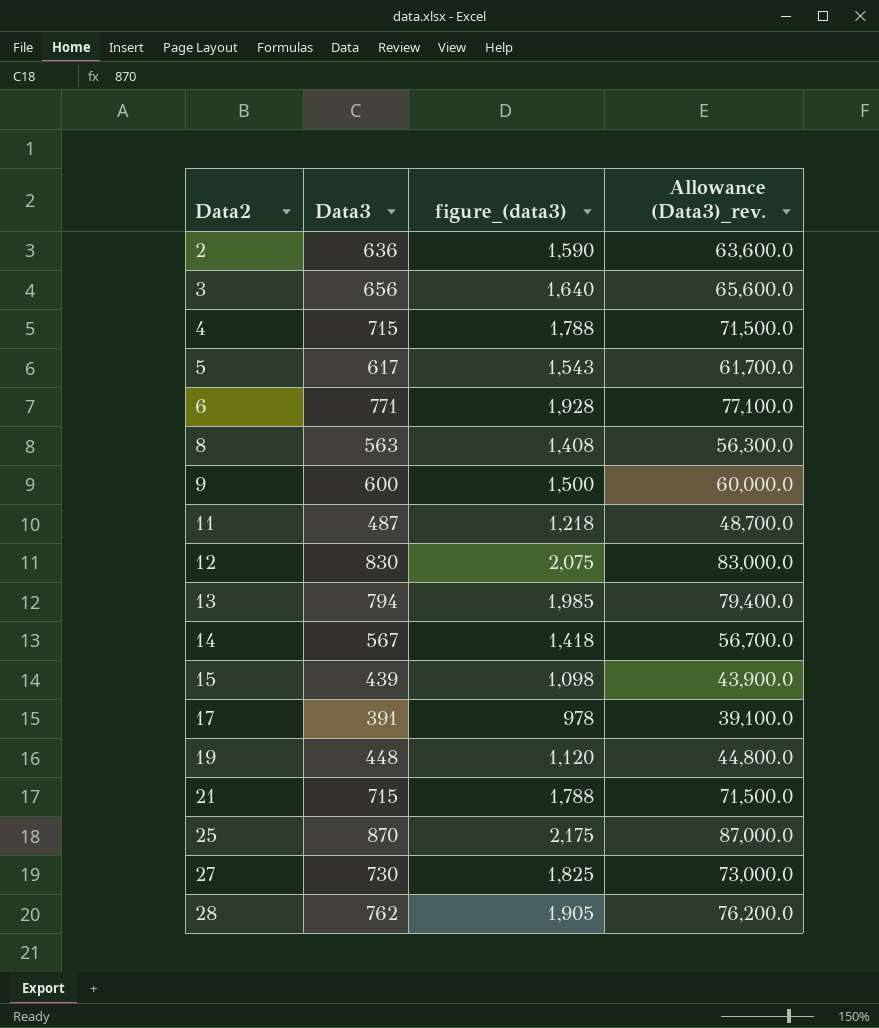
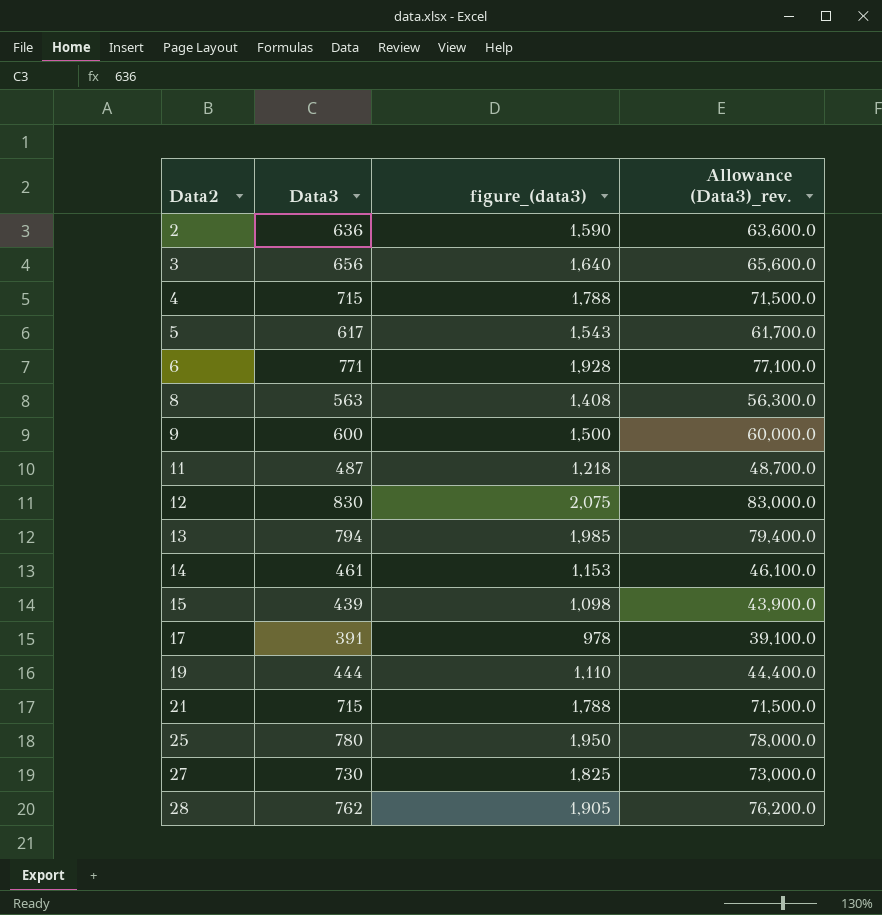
14 | Data3: 567 -> 461
14 | figure_(data3): 1,418 -> 1,153
14 | Allowance (Data3)_rev.: 56,700.0 -> 46,100.0
19 | Data3: 448 -> 444
19 | figure_(data3): 1,120 -> 1,110
19 | Allowance (Data3)_rev.: 44,800.0 -> 44,400.0
25 | Data3: 870 -> 780
25 | figure_(data3): 2,175 -> 1,950
25 | Allowance (Data3)_rev.: 87,000.0 -> 78,000.0

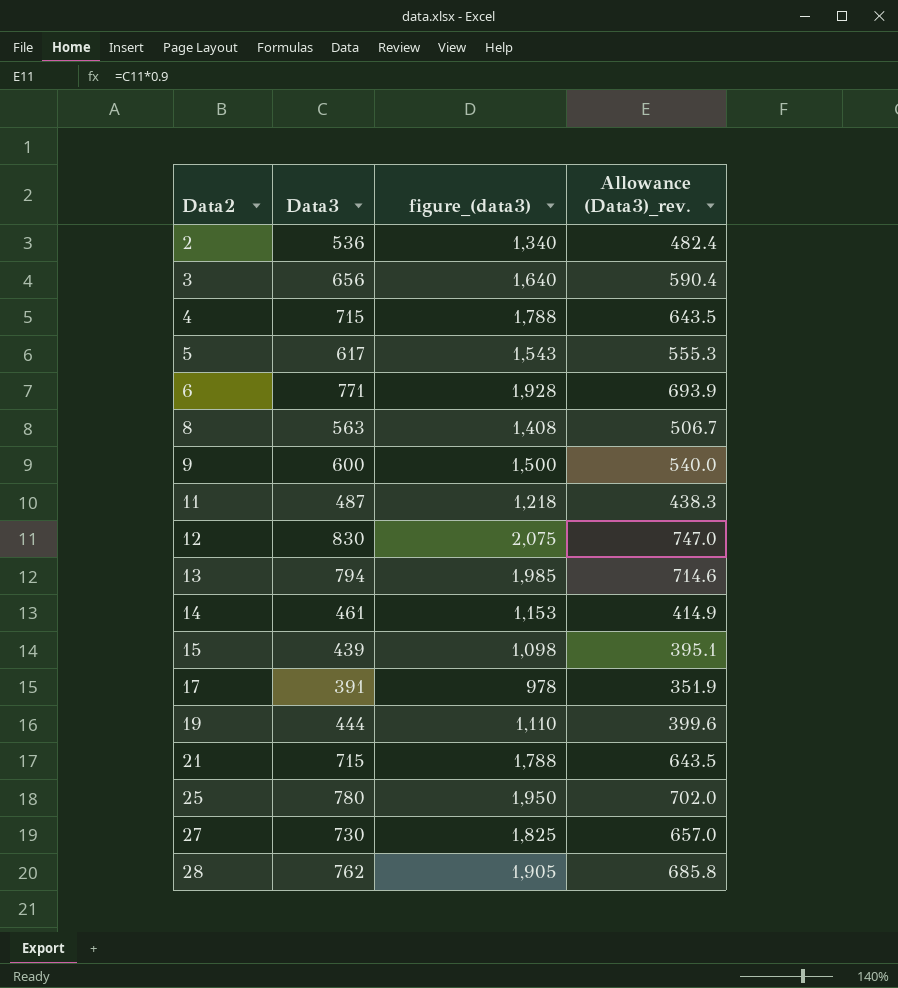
column Allowance (Data3)_rev. | formula: [Data3] * 100 -> [Data3] * 0.9
2 | Data3: 636 -> 536
2 | figure_(data3): 1,590 -> 1,340

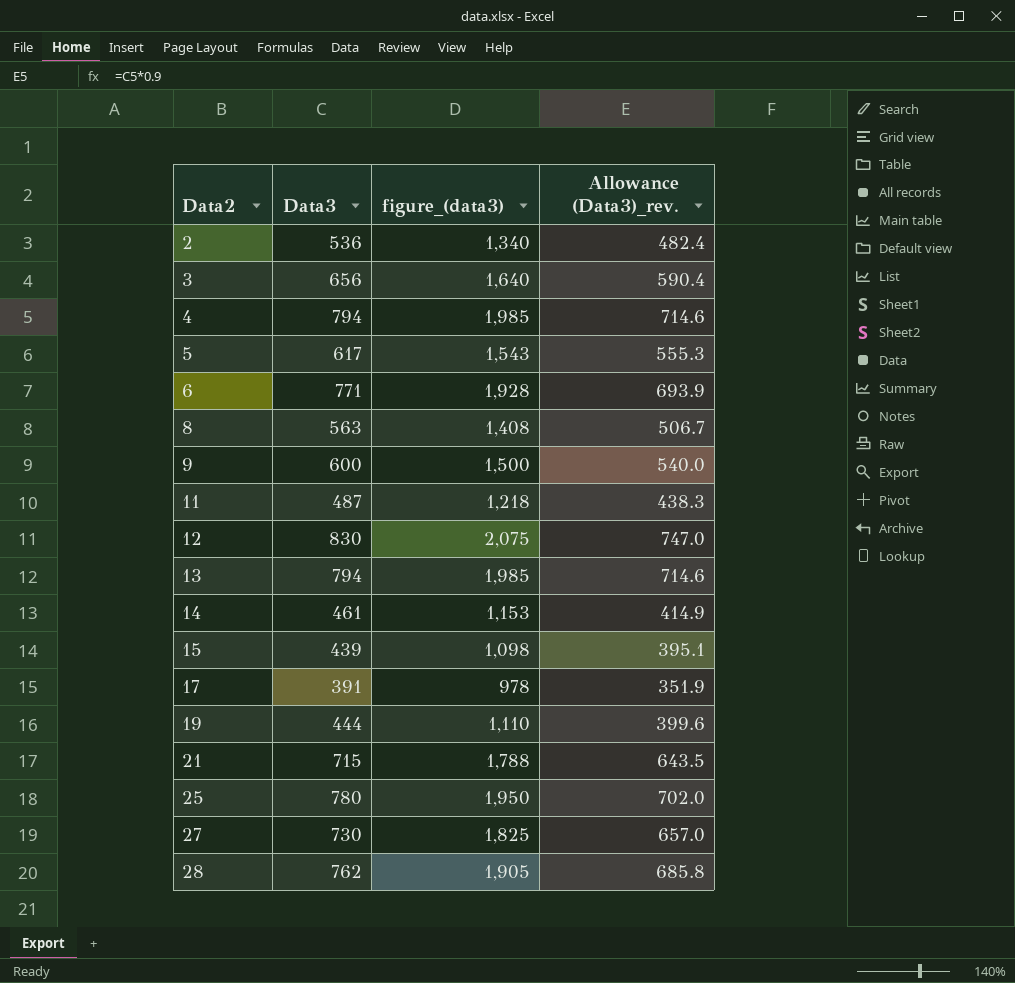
4 | Data3: 715 -> 794
4 | figure_(data3): 1,788 -> 1,985
4 | Allowance (Data3)_rev.: 643.5 -> 714.6

